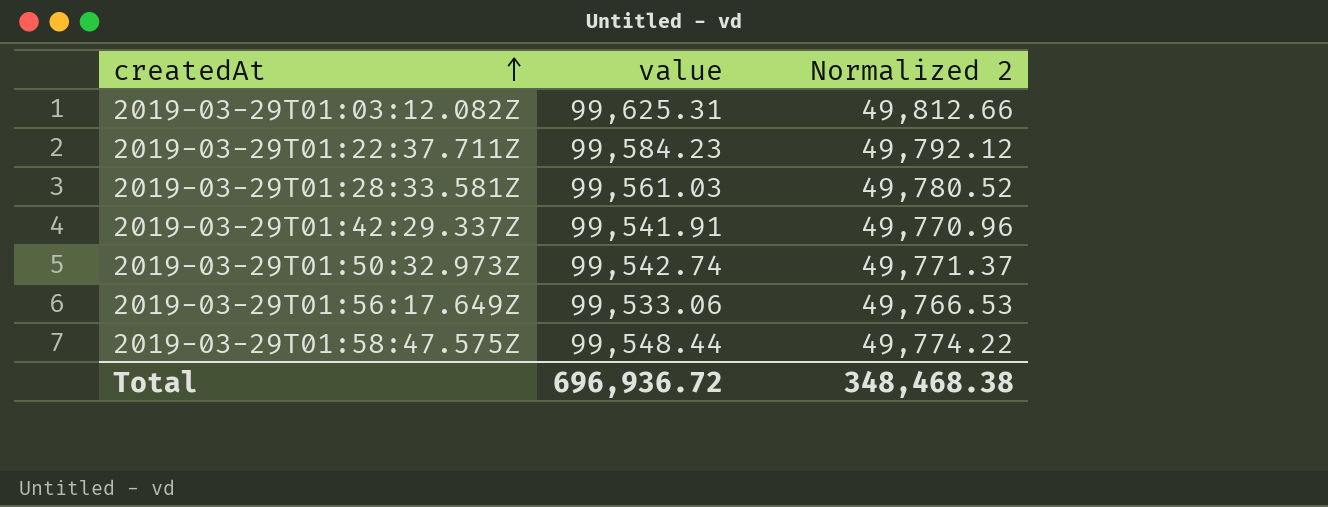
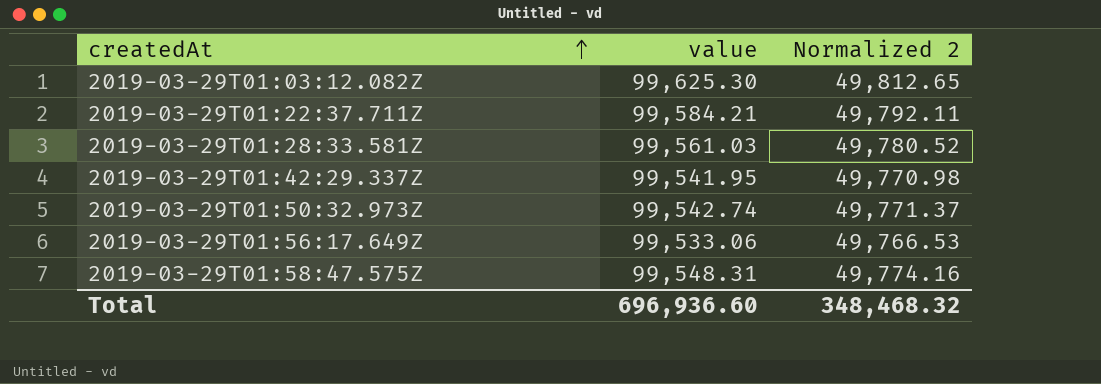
2019-03-29T01:03:12.082Z | value: 99,625.31 -> 99,625.30
2019-03-29T01:03:12.082Z | Normalized 2: 49,812.66 -> 49,812.65
2019-03-29T01:22:37.711Z | value: 99,584.23 -> 99,584.21
2019-03-29T01:22:37.711Z | Normalized 2: 49,792.12 -> 49,792.11
2019-03-29T01:42:29.337Z | value: 99,541.91 -> 99,541.95
2019-03-29T01:42:29.337Z | Normalized 2: 49,770.96 -> 49,770.98
2019-03-29T01:58:47.575Z | value: 99,548.44 -> 99,548.31
2019-03-29T01:58:47.575Z | Normalized 2: 49,774.22 -> 49,774.16
Total | value: 696,936.72 -> 696,936.60
Total | Normalized 2: 348,468.38 -> 348,468.32

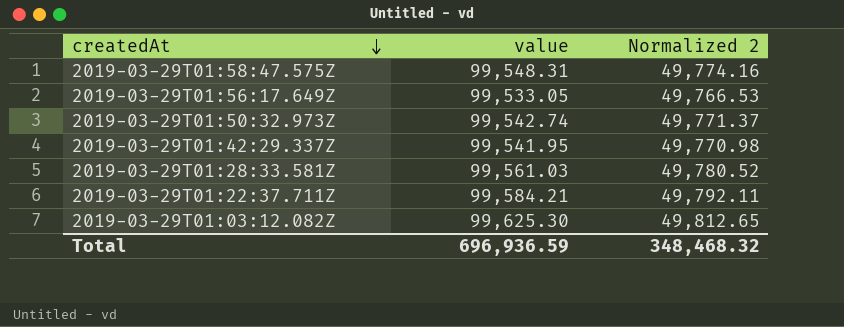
row order: createdAt ascending -> createdAt descending
2019-03-29T01:56:17.649Z | value: 99,533.06 -> 99,533.05
Total | value: 696,936.60 -> 696,936.59

